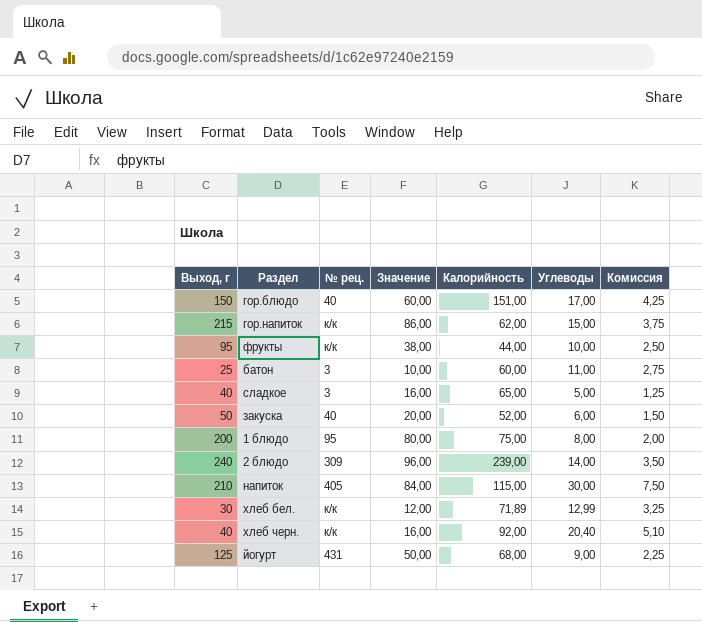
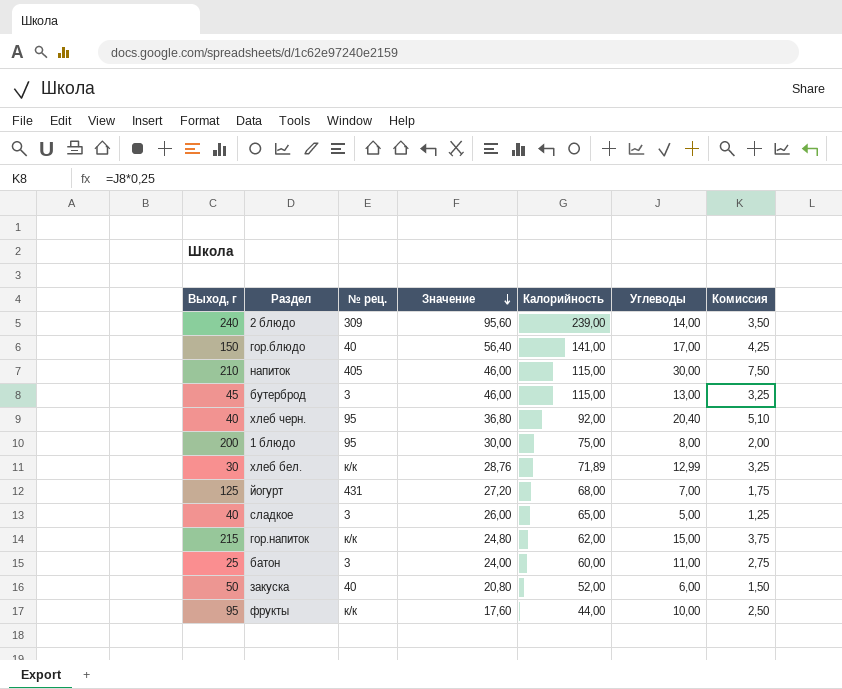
row order: none -> Значение descending
column Значение | formula: [Выход, г] * 0,4 -> [Калорийность] * 0,4
гор.блюдо | Калорийность: 151,00 -> 141,00
row бутерброд: none -> 45 | 3 | 46,00 | 115,00 | 13,00 | 3,25
хлеб черн. | № рец.: к/к -> 95
йогурт | Углеводы: 9,00 -> 7,00
йогурт | Комиссия: 2,25 -> 1,75

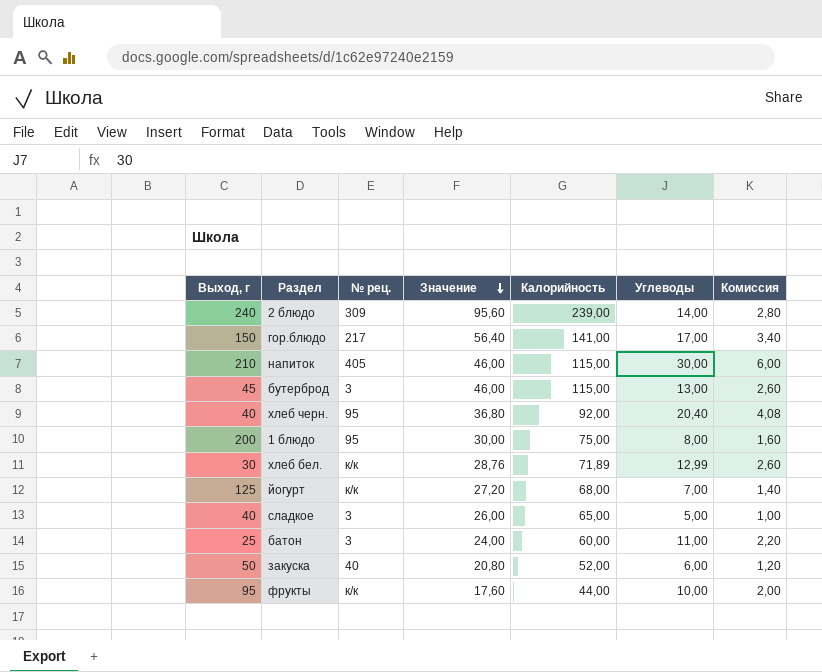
column Комиссия | formula: [Углеводы] * 0,25 -> [Углеводы] * 0,2
row гор.напиток: 215 | к/к | 24,80 | 62,00 | 15,00 | 3,75 -> none
гор.блюдо | № рец.: 40 -> 217
йогурт | № рец.: 431 -> к/к

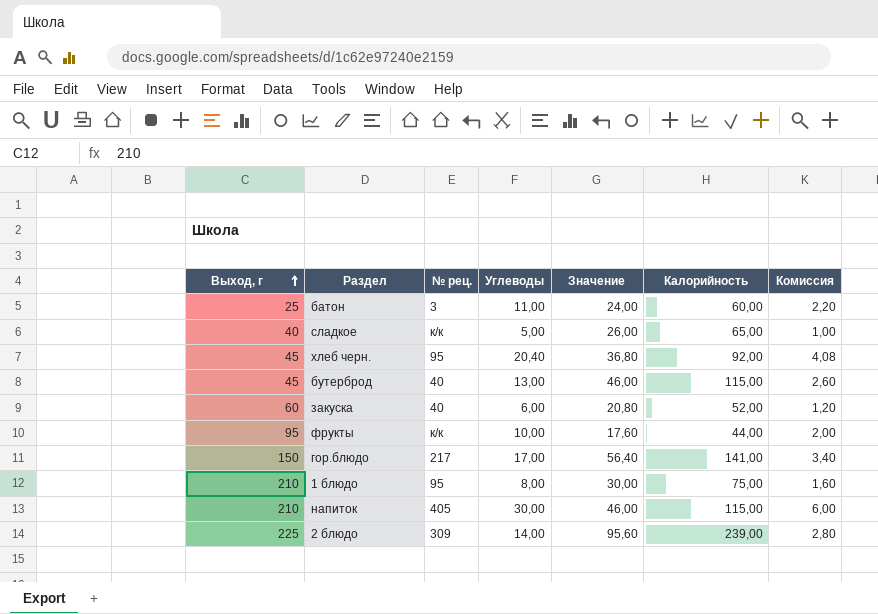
row order: Значение descending -> Выход, г ascending
column Углеводы | position: 6 -> 4
row хлеб бел.: 30 | к/к | 28,76 | 71,89 | 12,99 | 2,60 -> none
row йогурт: 125 | к/к | 27,20 | 68,00 | 7,00 | 1,40 -> none
сладкое | № рец.: 3 -> к/к
хлеб черн. | Выход, г: 40 -> 45
бутерброд | № рец.: 3 -> 40
закуска | Выход, г: 50 -> 60
1 блюдо | Выход, г: 200 -> 210
2 блюдо | Выход, г: 240 -> 225

